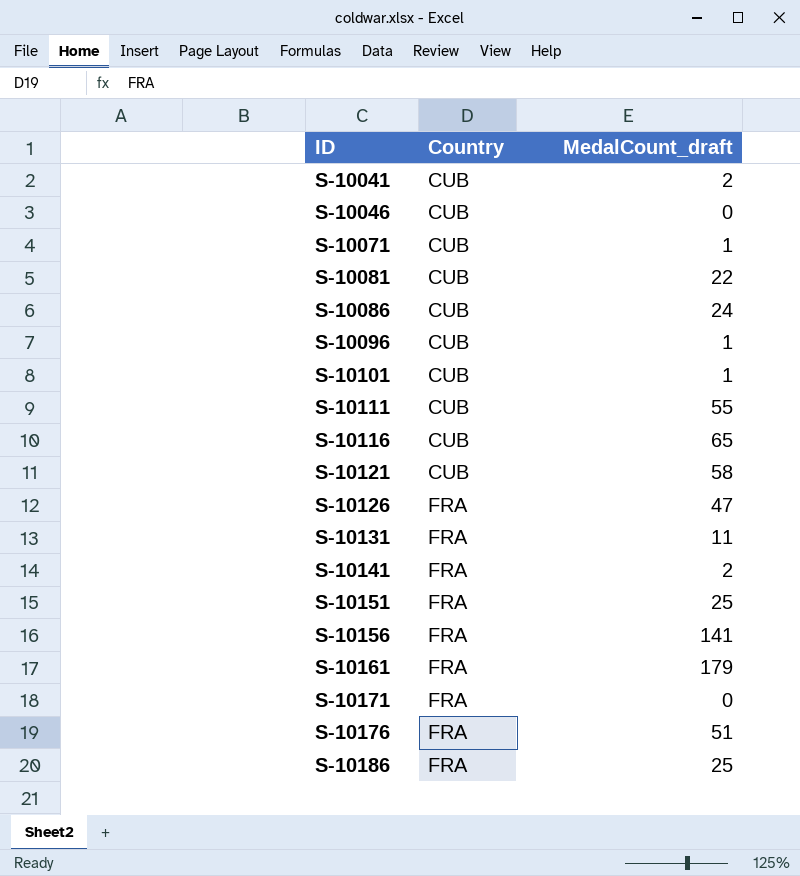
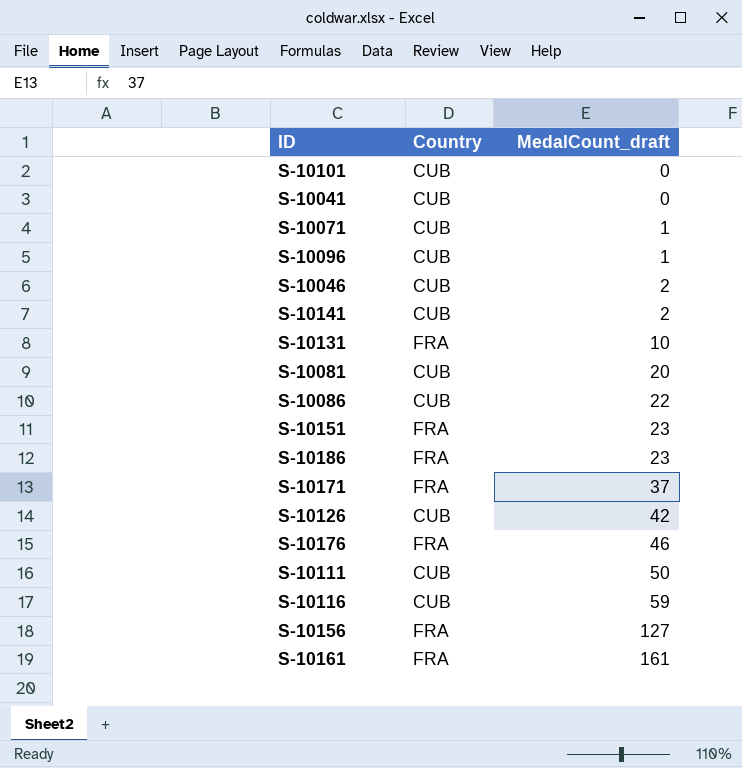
row order: ID ascending -> MedalCount_draft ascending
row S-10121: CUB | 58 -> none
S-10101 | MedalCount_draft: 1 -> 0
S-10041 | MedalCount_draft: 2 -> 0
S-10046 | MedalCount_draft: 0 -> 2
S-10141 | Country: FRA -> CUB
S-10131 | MedalCount_draft: 11 -> 10
S-10081 | MedalCount_draft: 22 -> 20
S-10086 | MedalCount_draft: 24 -> 22
S-10151 | MedalCount_draft: 25 -> 23
S-10186 | MedalCount_draft: 25 -> 23
S-10171 | MedalCount_draft: 0 -> 37
S-10126 | Country: FRA -> CUB
S-10126 | MedalCount_draft: 47 -> 42
S-10176 | MedalCount_draft: 51 -> 46
S-10111 | MedalCount_draft: 55 -> 50
S-10116 | MedalCount_draft: 65 -> 59
S-10156 | MedalCount_draft: 141 -> 127
S-10161 | MedalCount_draft: 179 -> 161

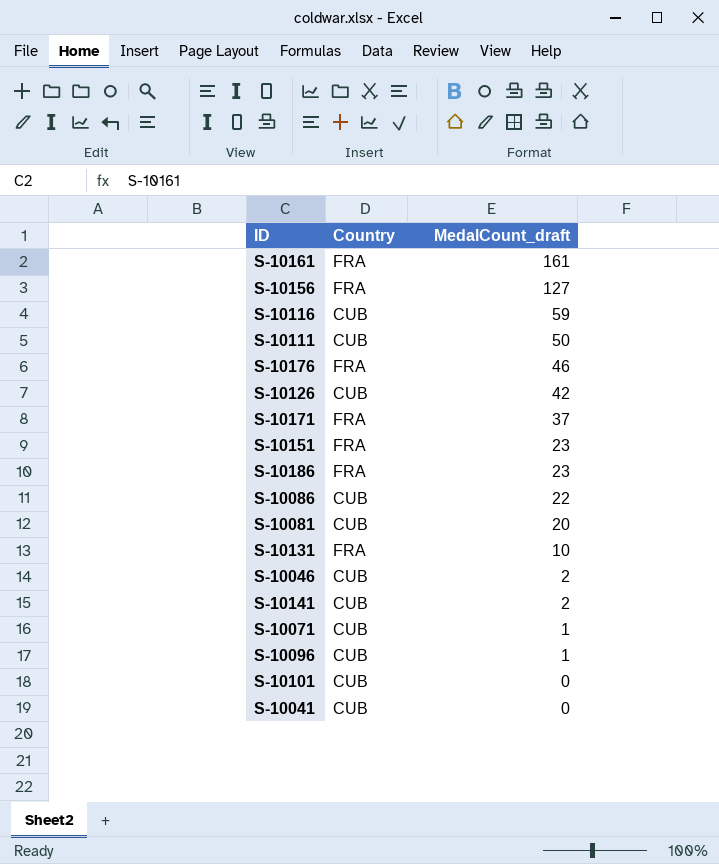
row order: MedalCount_draft ascending -> MedalCount_draft descending

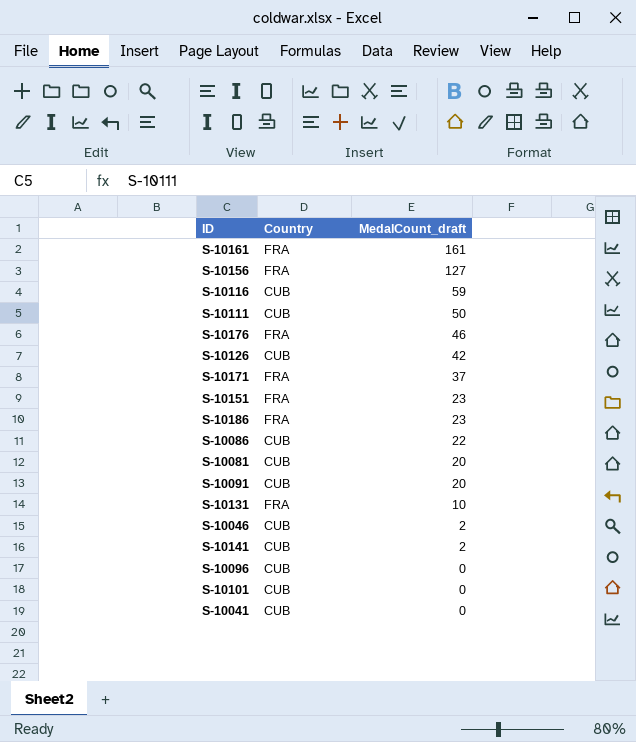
row S-10071: CUB | 1 -> none
row S-10091: none -> CUB | 20
S-10096 | MedalCount_draft: 1 -> 0

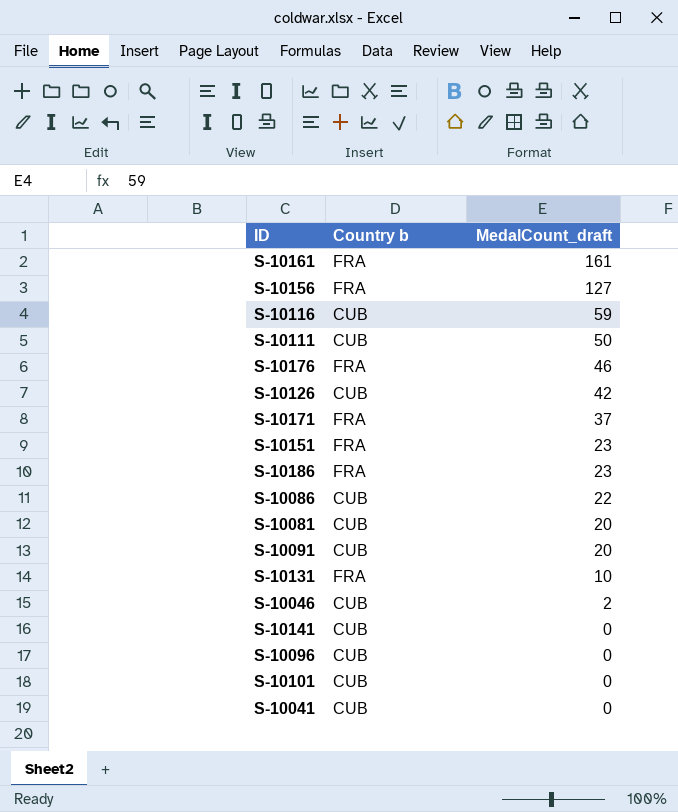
column name: Country -> Country b
S-10141 | MedalCount_draft: 2 -> 0

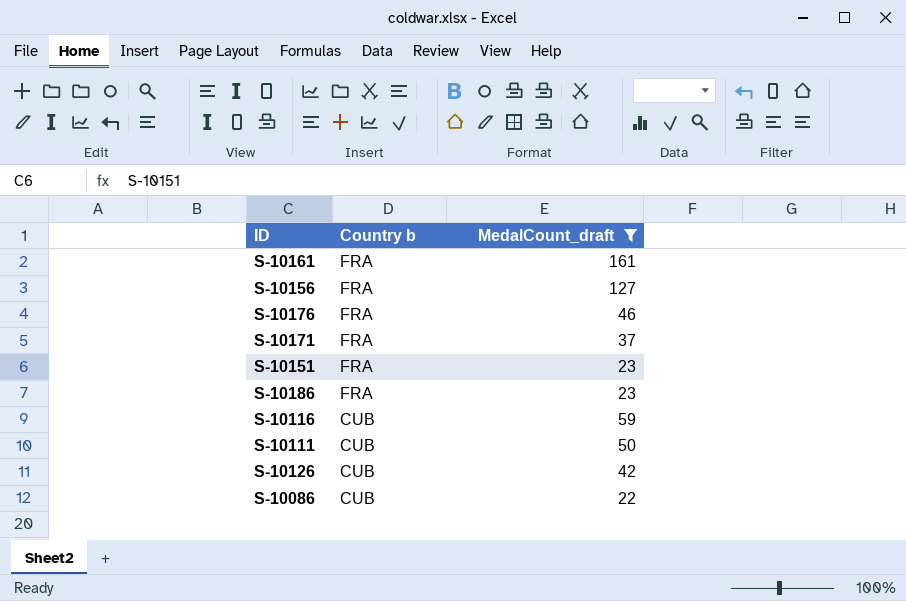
filter: none -> MedalCount_draft >= 22
row order: MedalCount_draft descending -> Country b descending

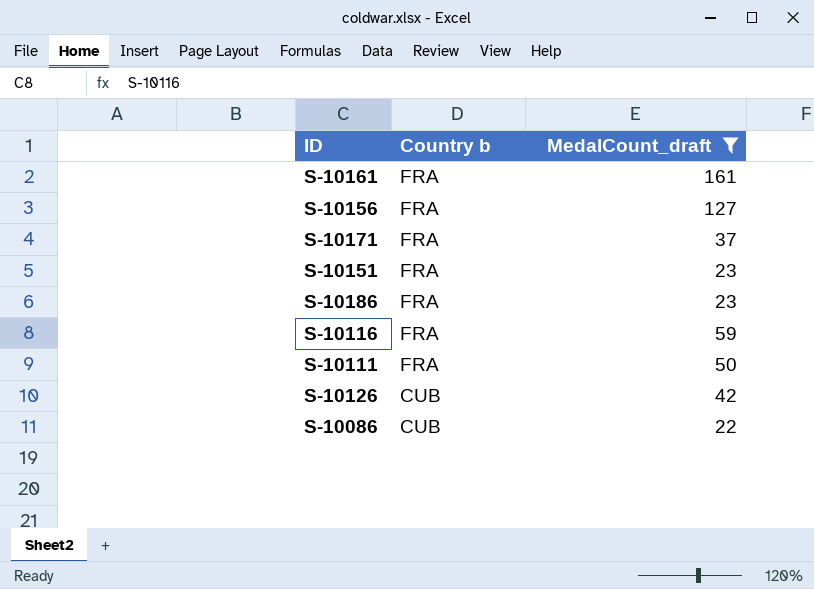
row S-10176: FRA | 46 -> none
S-10116 | Country b: CUB -> FRA
S-10111 | Country b: CUB -> FRA

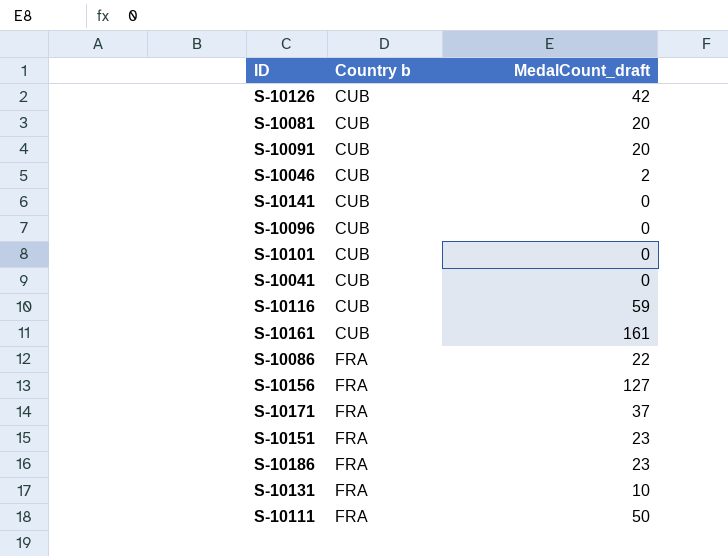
filter: MedalCount_draft >= 22 -> none
row order: Country b descending -> Country b ascending
S-10116 | Country b: FRA -> CUB
S-10161 | Country b: FRA -> CUB
S-10086 | Country b: CUB -> FRA

